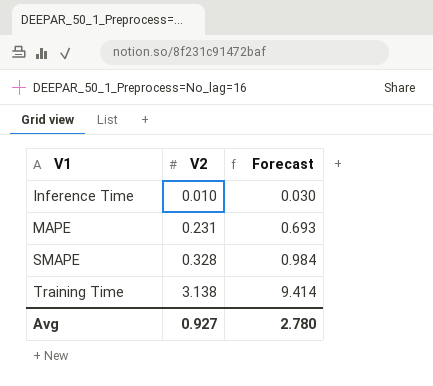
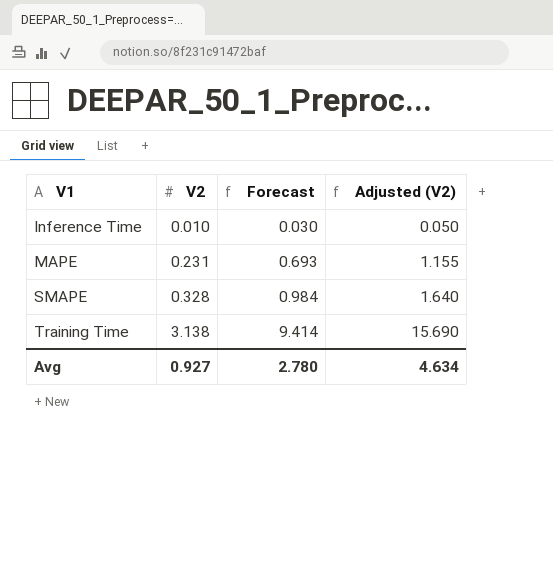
column Adjusted (V2) | formula: none -> [V2] * 5

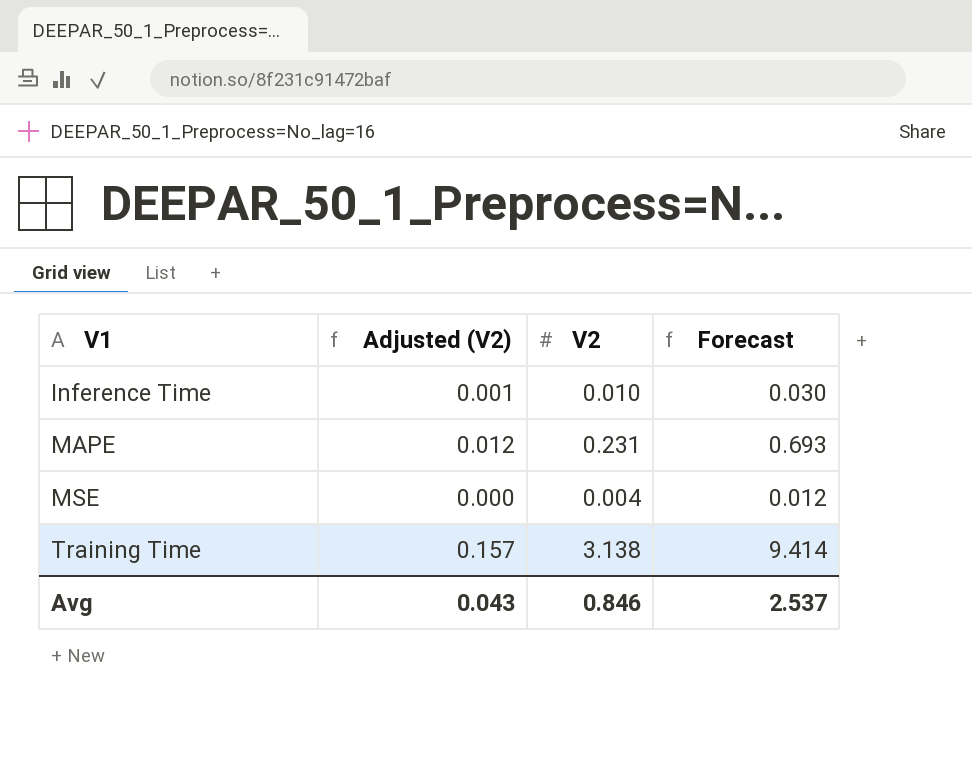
column Adjusted (V2) | formula: [V2] * 5 -> [V2] * 0.05
column Adjusted (V2) | position: 4 -> 2
row SMAPE: 0.328 | 0.984 | 1.640 -> none
row MSE: none -> 0.000 | 0.004 | 0.012
Avg | Adjusted (V2): 4.634 -> 0.043
Avg | V2: 0.927 -> 0.846
Avg | Forecast: 2.780 -> 2.537

